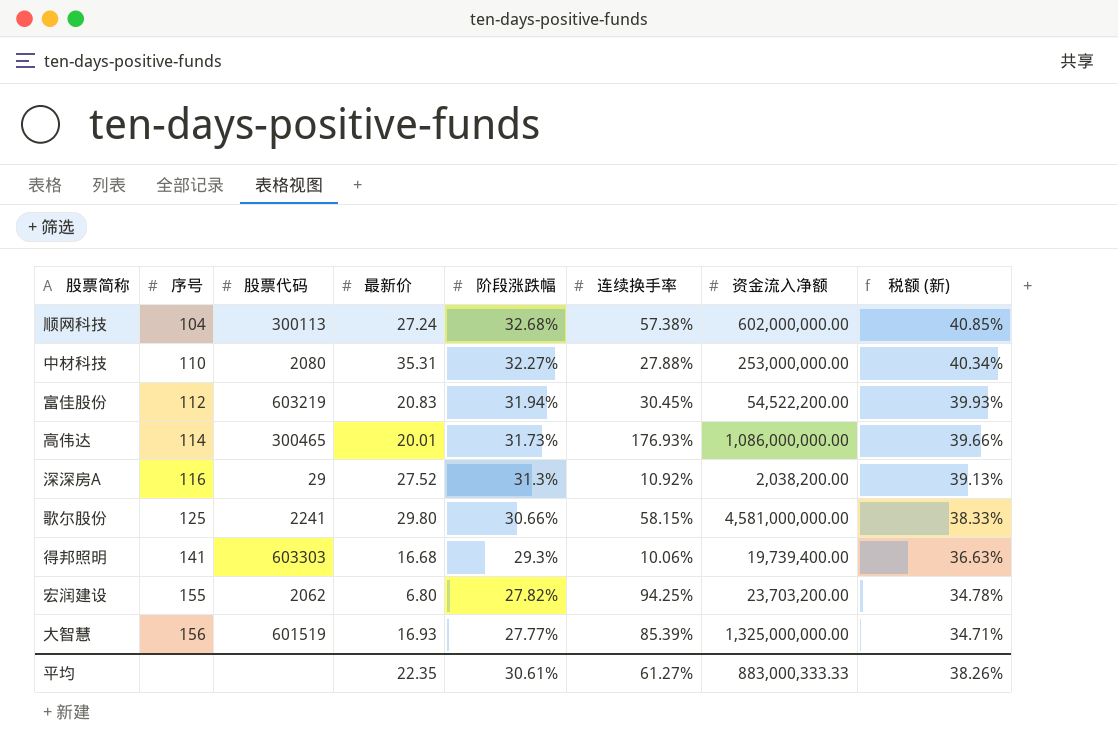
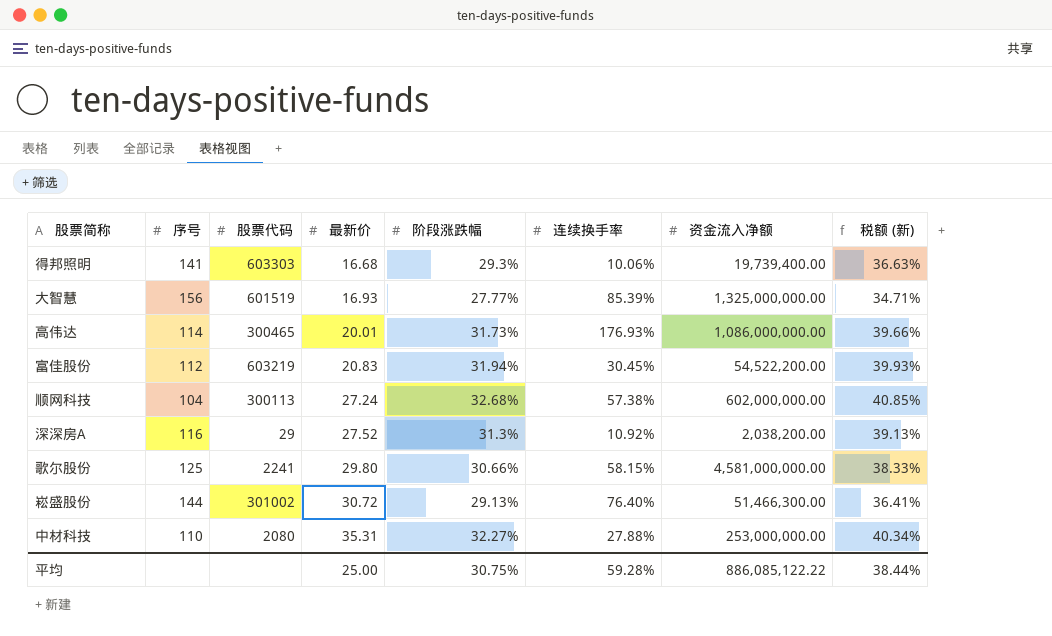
row order: 序号 ascending -> 最新价 ascending
row 宏润建设: 155 | 2062 | 6.80 | 27.82% | 94.25% | 23,703,200.00 | 34.78% -> none
row 崧盛股份: none -> 144 | 301002 | 30.72 | 29.13% | 76.40% | 51,466,300.00 | 36.41%
平均 | 最新价: 22.35 -> 25.00
平均 | 阶段涨跌幅: 30.61% -> 30.75%
平均 | 连续换手率: 61.27% -> 59.28%
平均 | 资金流入净额: 883,000,333.33 -> 886,085,122.22
平均 | 税额 (新): 38.26% -> 38.44%

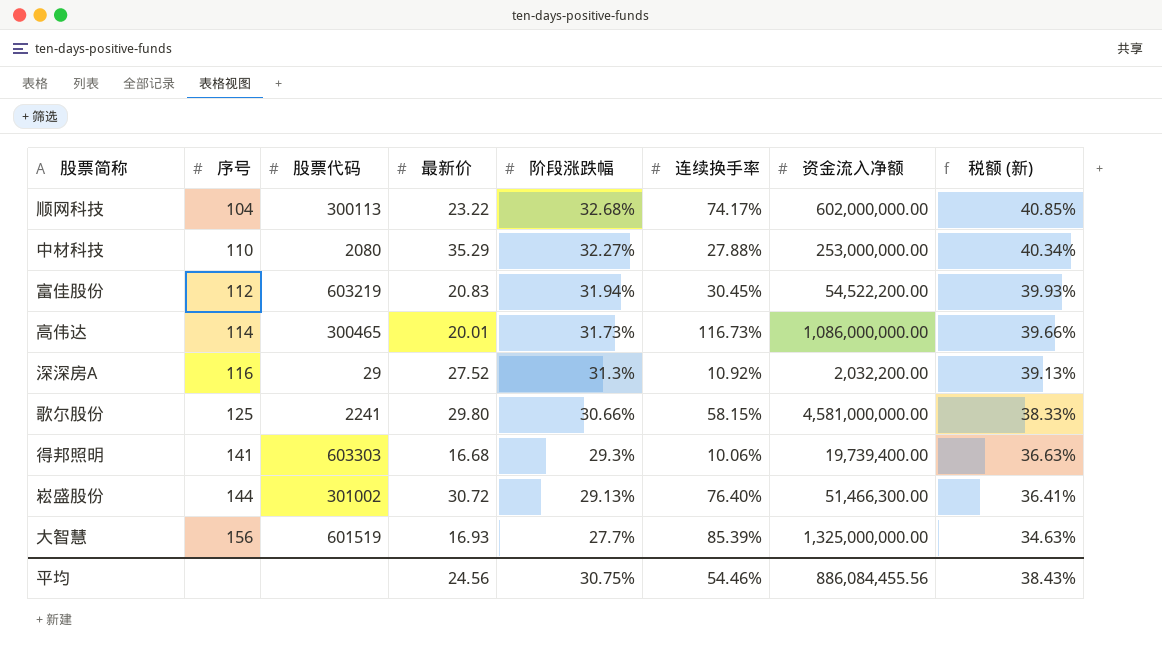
row order: 最新价 ascending -> 序号 ascending
顺网科技 | 最新价: 27.24 -> 23.22
顺网科技 | 连续换手率: 57.38% -> 74.17%
中材科技 | 最新价: 35.31 -> 35.29
高伟达 | 连续换手率: 176.93% -> 116.73%
深深房A | 资金流入净额: 2,038,200.00 -> 2,032,200.00
大智慧 | 阶段涨跌幅: 27.77% -> 27.7%
大智慧 | 税额 (新): 34.71% -> 34.63%
平均 | 最新价: 25.00 -> 24.56
平均 | 连续换手率: 59.28% -> 54.46%
平均 | 资金流入净额: 886,085,122.22 -> 886,084,455.56
平均 | 税额 (新): 38.44% -> 38.43%

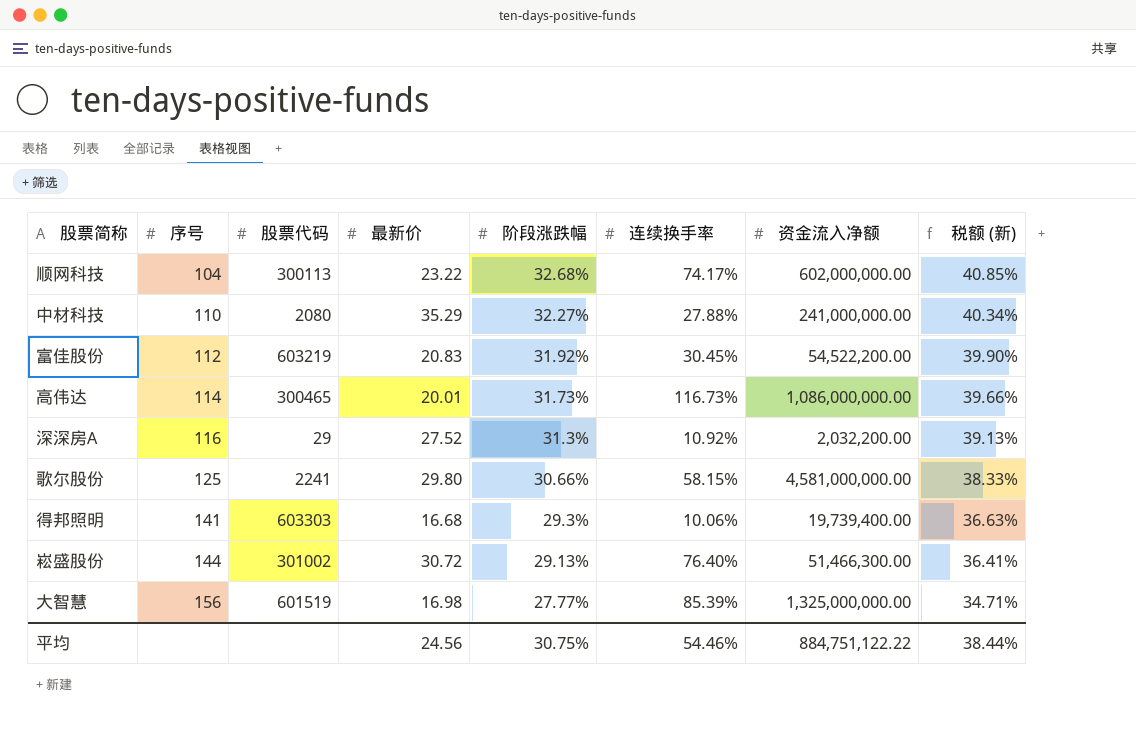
中材科技 | 资金流入净额: 253,000,000.00 -> 241,000,000.00
富佳股份 | 阶段涨跌幅: 31.94% -> 31.92%
富佳股份 | 税额 (新): 39.93% -> 39.90%
大智慧 | 最新价: 16.93 -> 16.98
大智慧 | 阶段涨跌幅: 27.7% -> 27.77%
大智慧 | 税额 (新): 34.63% -> 34.71%
平均 | 资金流入净额: 886,084,455.56 -> 884,751,122.22
平均 | 税额 (新): 38.43% -> 38.44%

